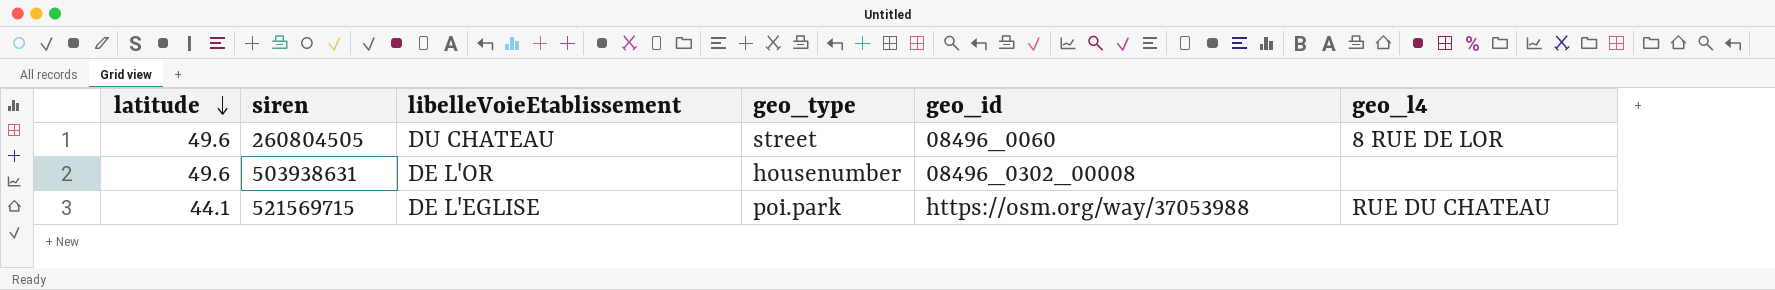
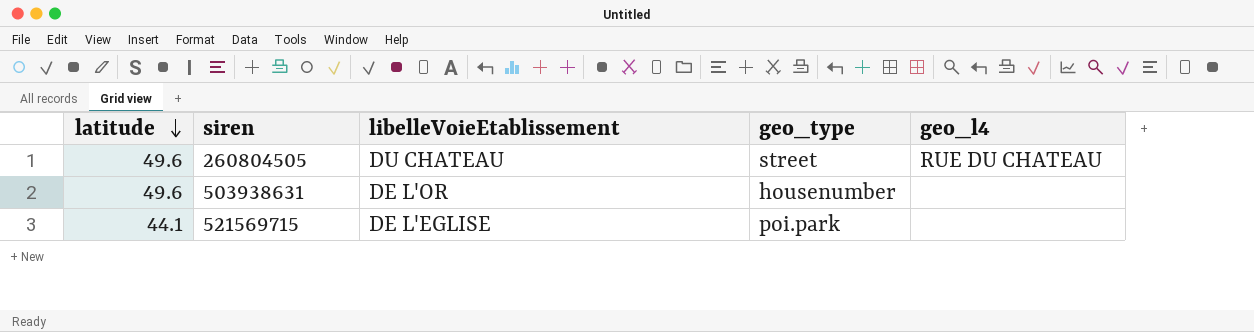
column geo_id | position: 5 -> none
260804505 | geo_l4: 8 RUE DE LOR -> RUE DU CHATEAU
521569715 | geo_l4: RUE DU CHATEAU -> none

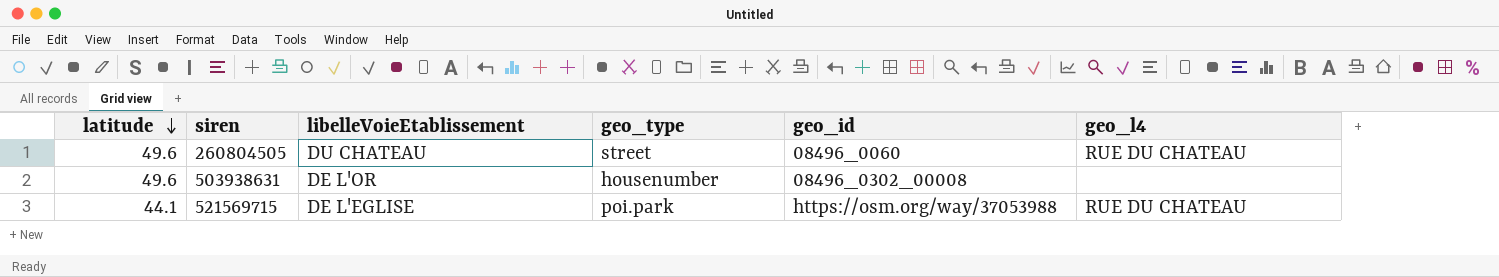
column geo_id | position: none -> 5
521569715 | geo_l4: none -> RUE DU CHATEAU

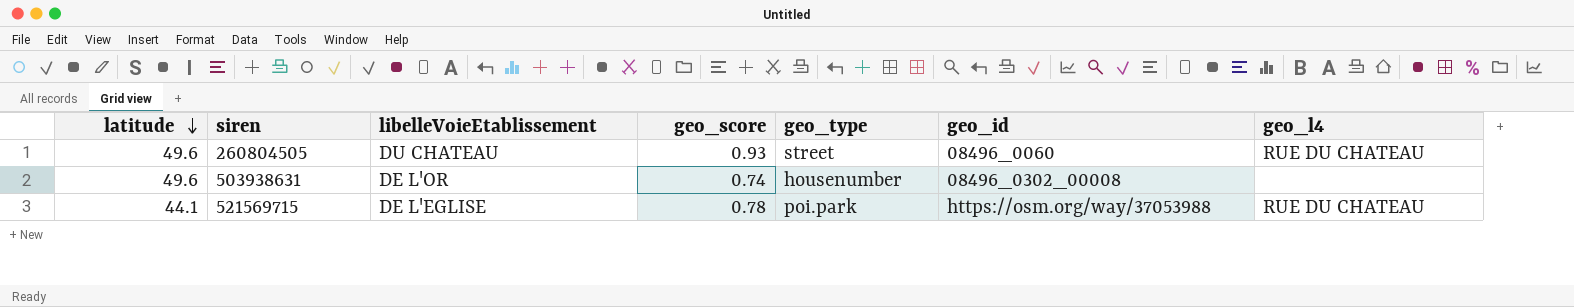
column geo_score | position: none -> 4

